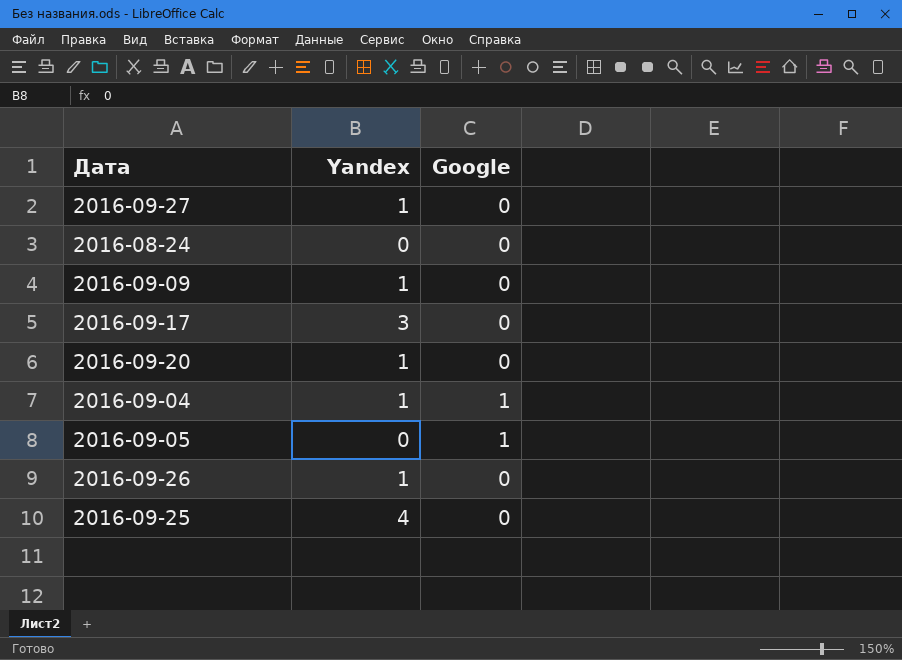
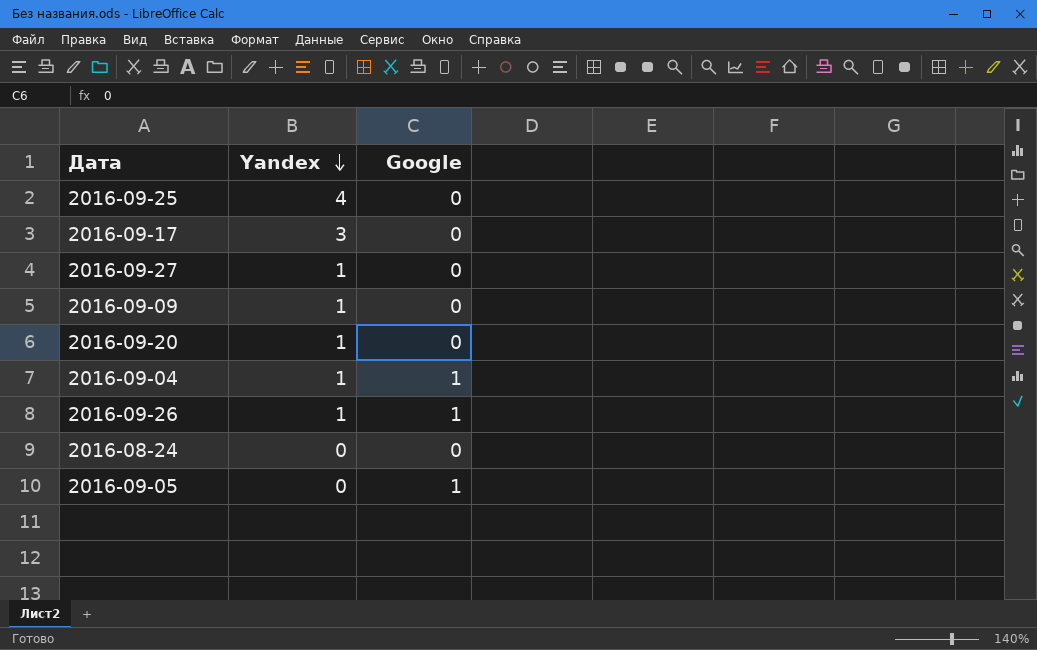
row order: none -> Yandex descending
2016-09-26 | Google: 0 -> 1

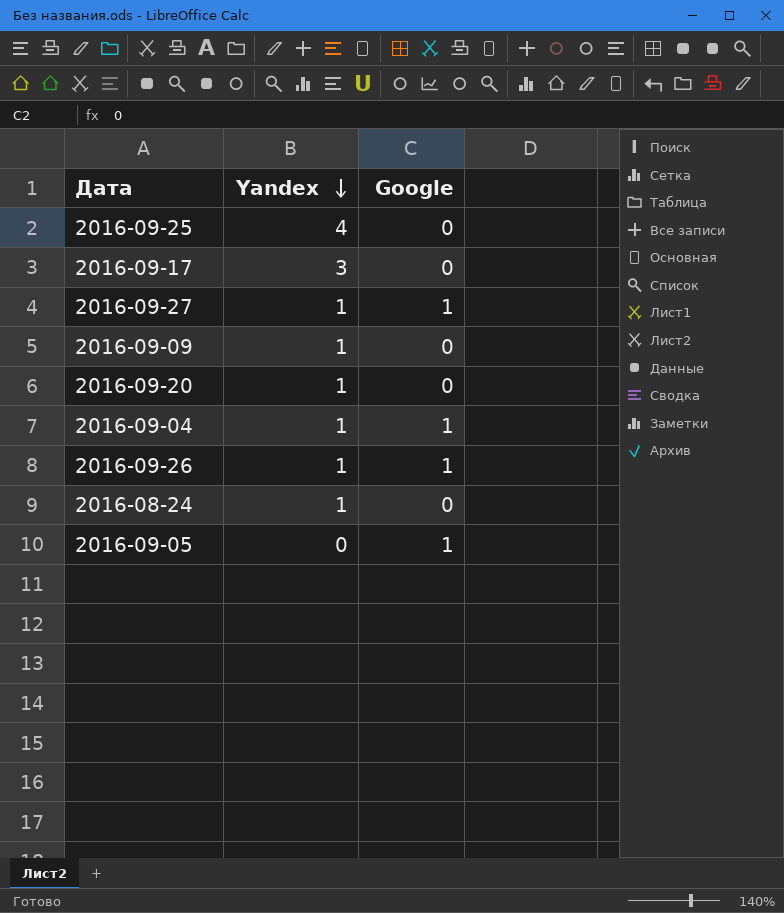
2016-09-27 | Google: 0 -> 1
2016-08-24 | Yandex: 0 -> 1

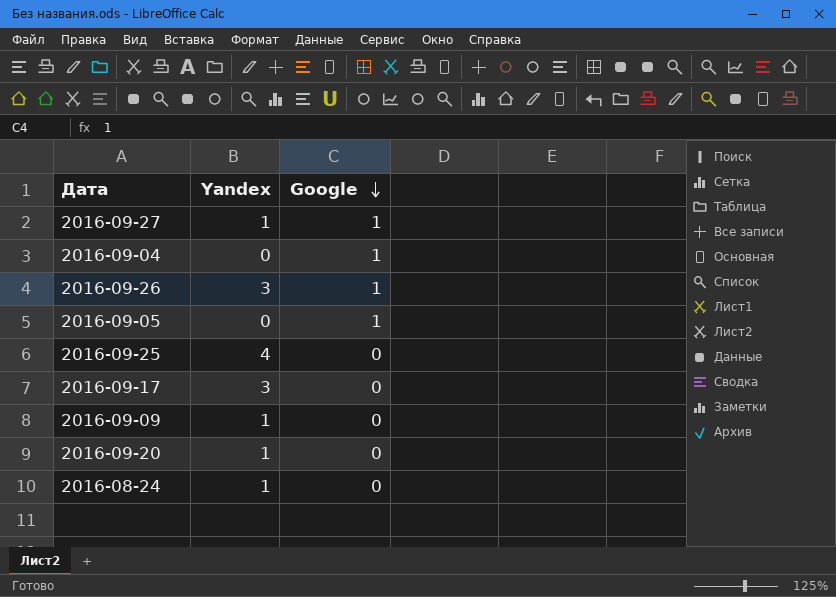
row order: Yandex descending -> Google descending
2016-09-04 | Yandex: 1 -> 0
2016-09-26 | Yandex: 1 -> 3

